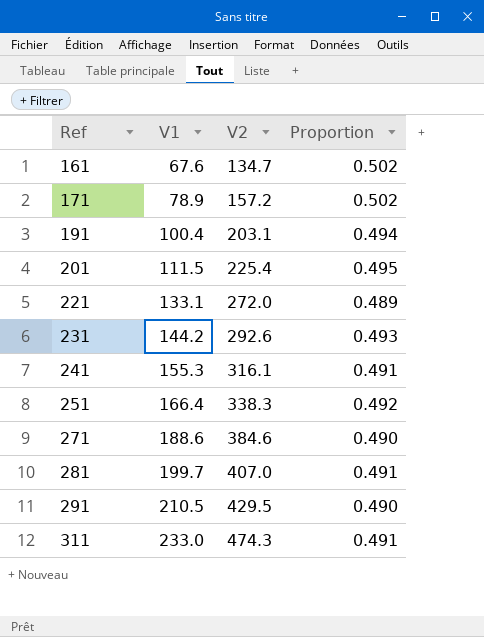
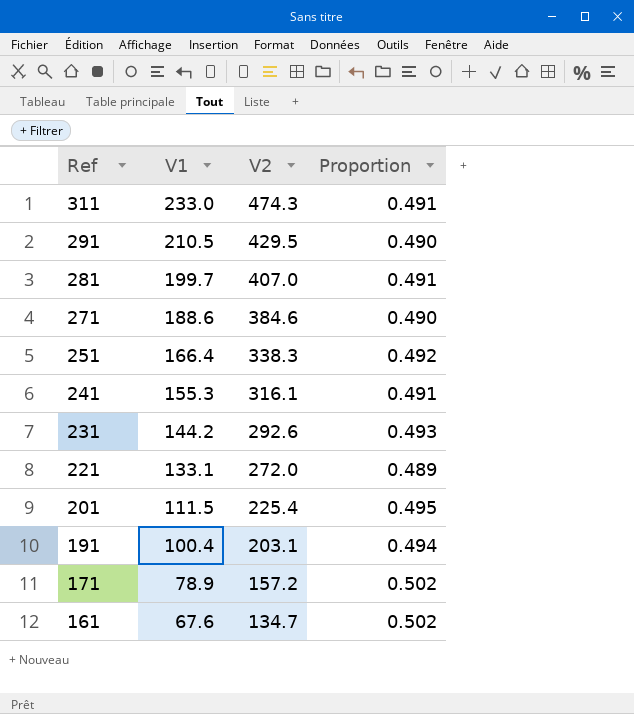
row order: Ref ascending -> Ref descending

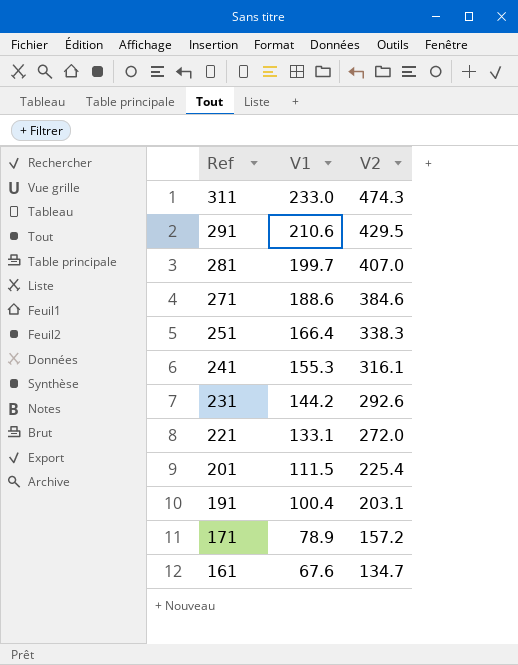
column Proportion | formula: [V1] / [V2] -> none
291 | V1: 210.5 -> 210.6

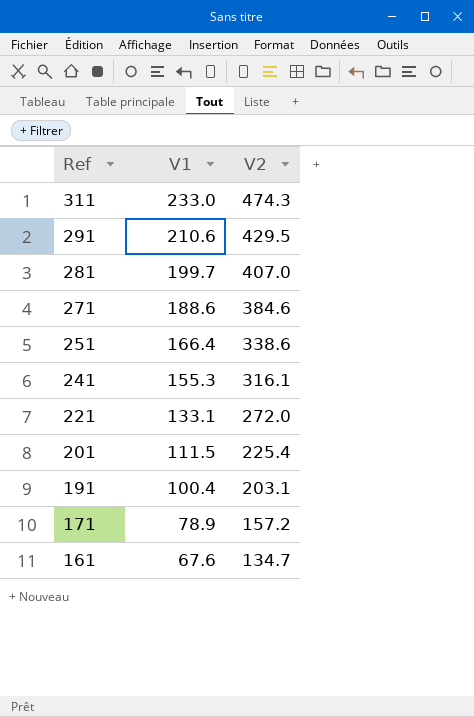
row 231: 144.2 | 292.6 -> none
251 | V2: 338.3 -> 338.6

